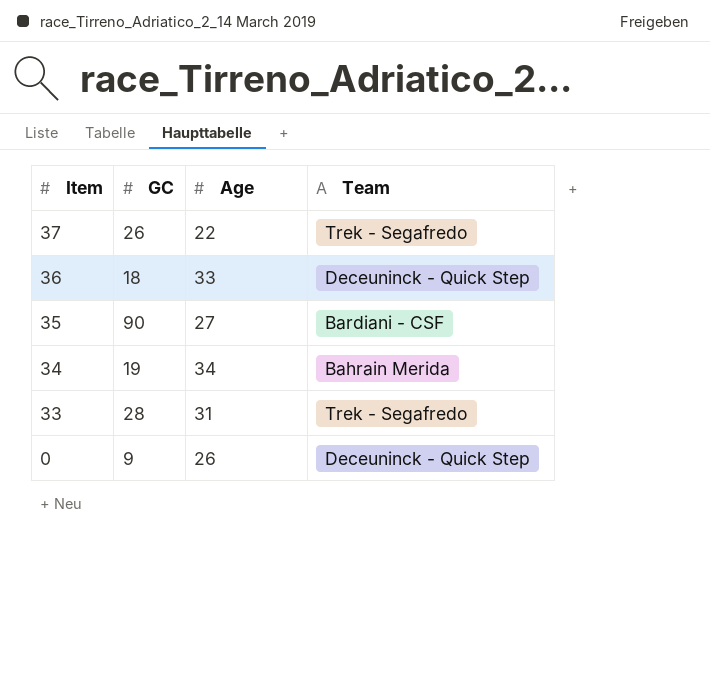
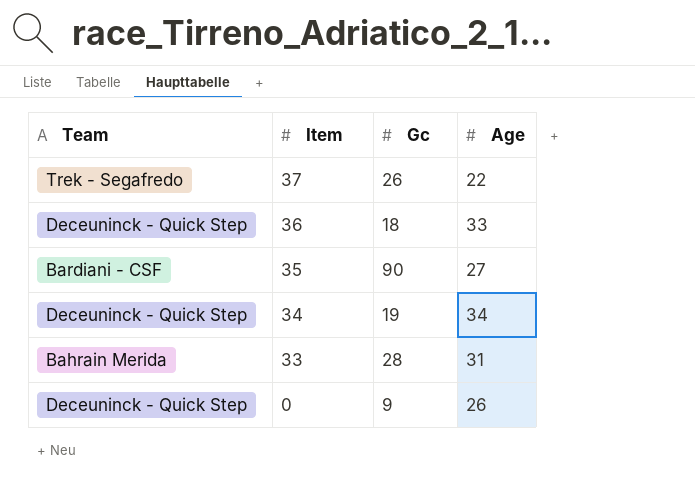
column Team | position: 4 -> 1
column name: GC -> Gc
34 | Team: Bahrain Merida -> Deceuninck - Quick Step
33 | Team: Trek - Segafredo -> Bahrain Merida

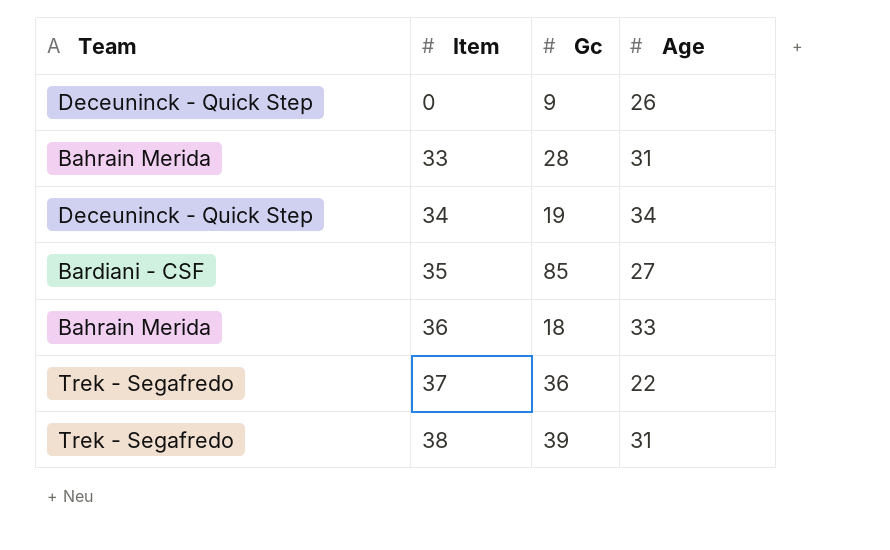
row order: Item descending -> Item ascending
35 | Gc: 90 -> 85
36 | Team: Deceuninck - Quick Step -> Bahrain Merida
37 | Gc: 26 -> 36
row 38: none -> Trek - Segafredo | 39 | 31

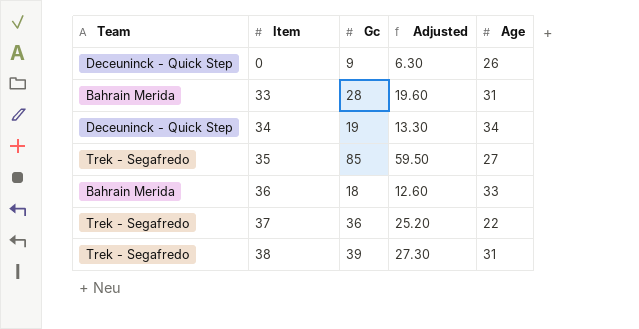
column Adjusted | formula: none -> [Gc] * 0.7
35 | Team: Bardiani - CSF -> Trek - Segafredo

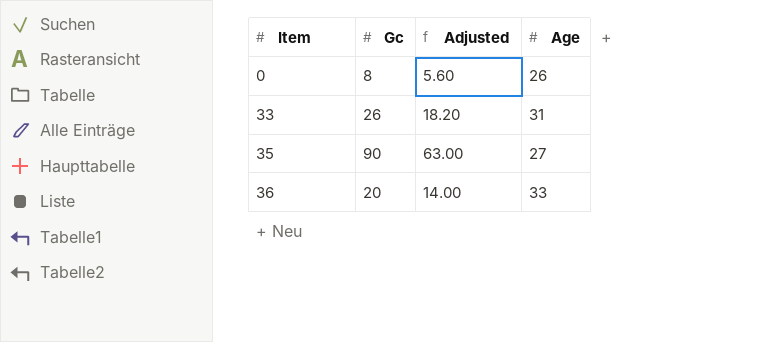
column Team | position: 1 -> none
row 34: Deceuninck - Quick Step | 19 | 13.30 | 34 -> none
row 37: Trek - Segafredo | 36 | 25.20 | 22 -> none
row 38: Trek - Segafredo | 39 | 27.30 | 31 -> none
0 | Gc: 9 -> 8
0 | Adjusted: 6.30 -> 5.60
33 | Gc: 28 -> 26
33 | Adjusted: 19.60 -> 18.20
35 | Gc: 85 -> 90
35 | Adjusted: 59.50 -> 63.00
36 | Gc: 18 -> 20
36 | Adjusted: 12.60 -> 14.00

